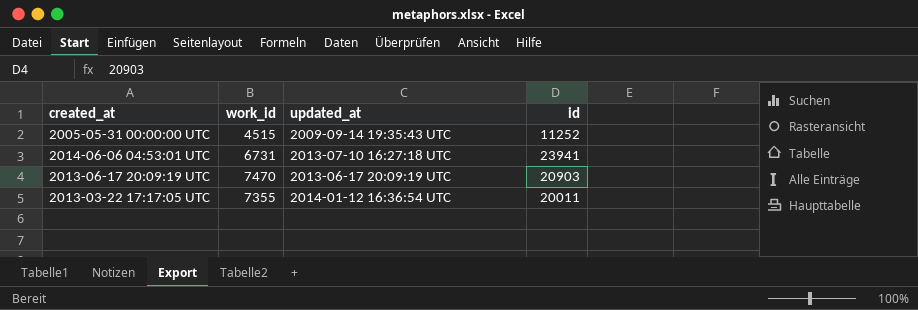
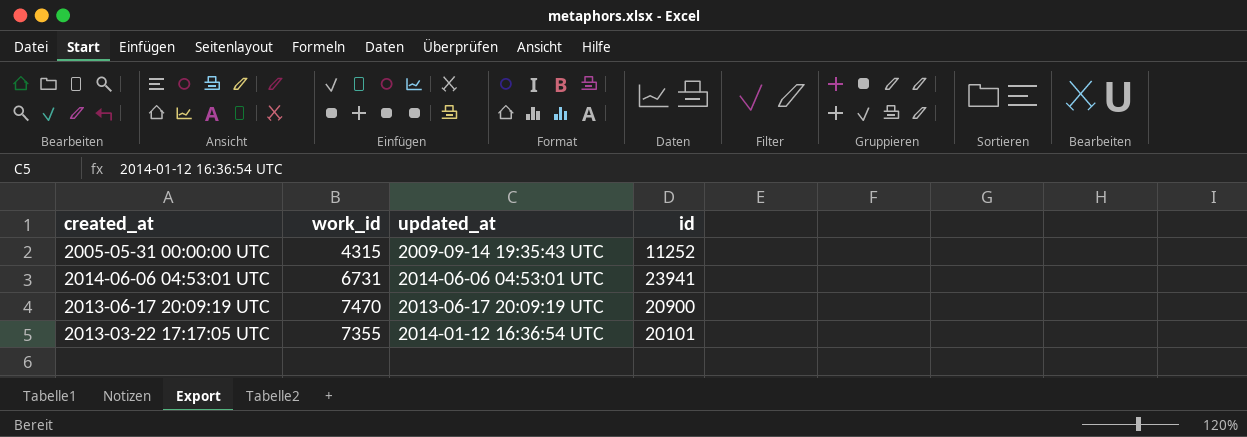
2005-05-31 00:00:00 UTC | work_id: 4515 -> 4315
2014-06-06 04:53:01 UTC | updated_at: 2013-07-10 16:27:18 UTC -> 2014-06-06 04:53:01 UTC
2013-06-17 20:09:19 UTC | id: 20903 -> 20900
2013-03-22 17:17:05 UTC | id: 20011 -> 20101

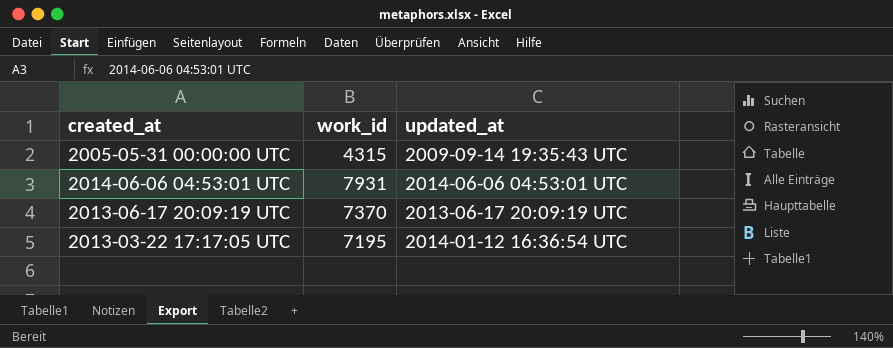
column id | position: 4 -> none
2014-06-06 04:53:01 UTC | work_id: 6731 -> 7931
2013-06-17 20:09:19 UTC | work_id: 7470 -> 7370
2013-03-22 17:17:05 UTC | work_id: 7355 -> 7195

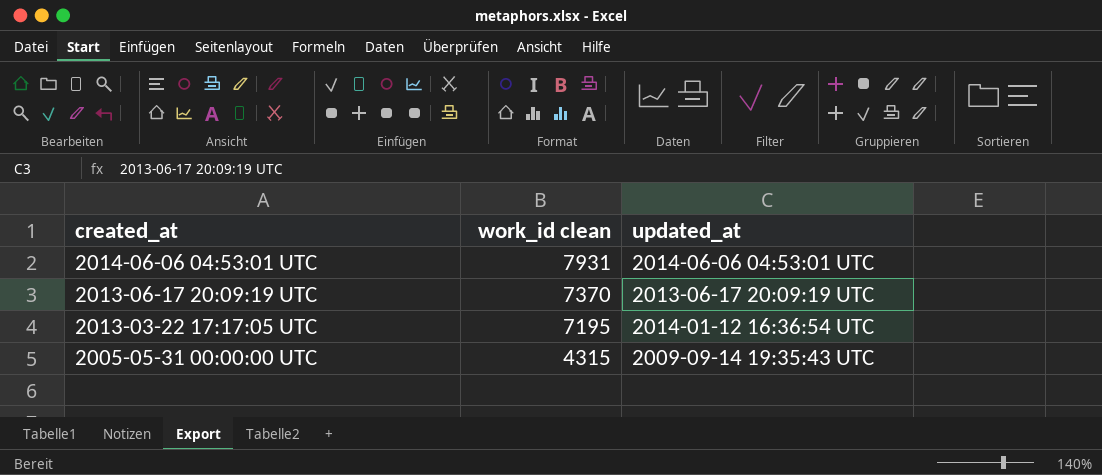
row order: none -> created_at descending
column name: work_id -> work_id clean

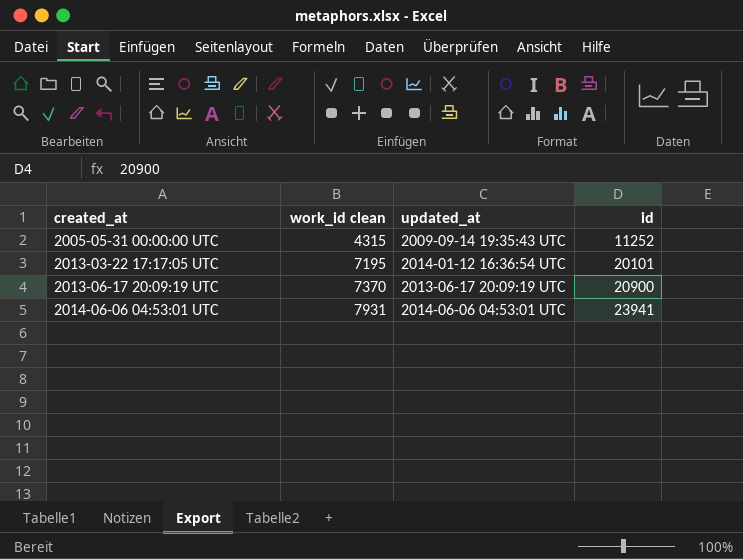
row order: created_at descending -> created_at ascending
column id | position: none -> 4

